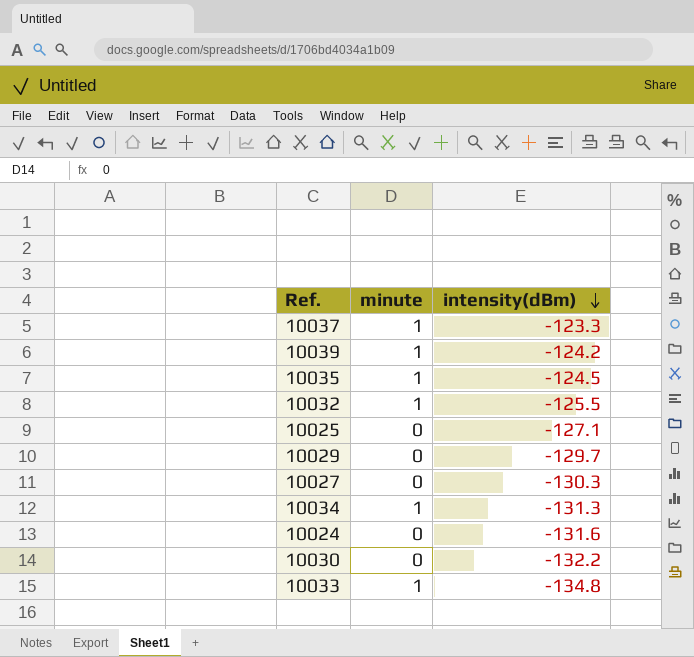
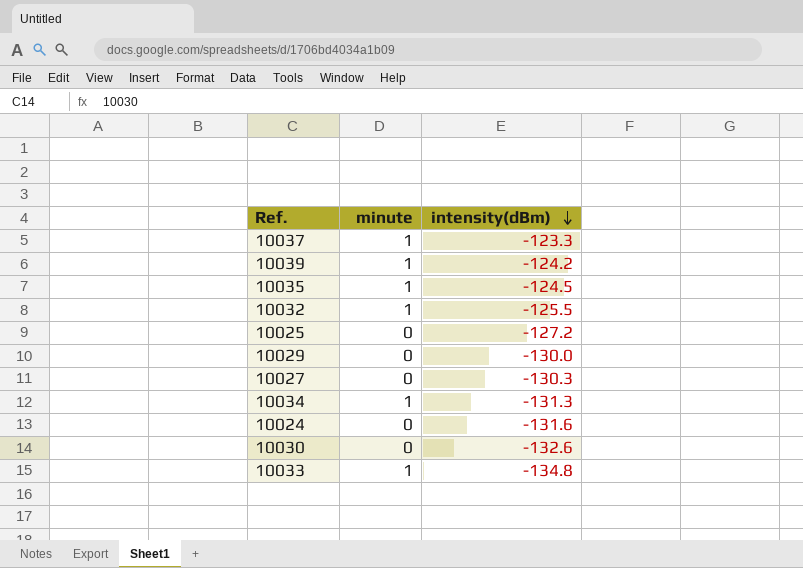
10025 | intensity(dBm): -127.1 -> -127.2
10029 | intensity(dBm): -129.7 -> -130.0
10030 | intensity(dBm): -132.2 -> -132.6

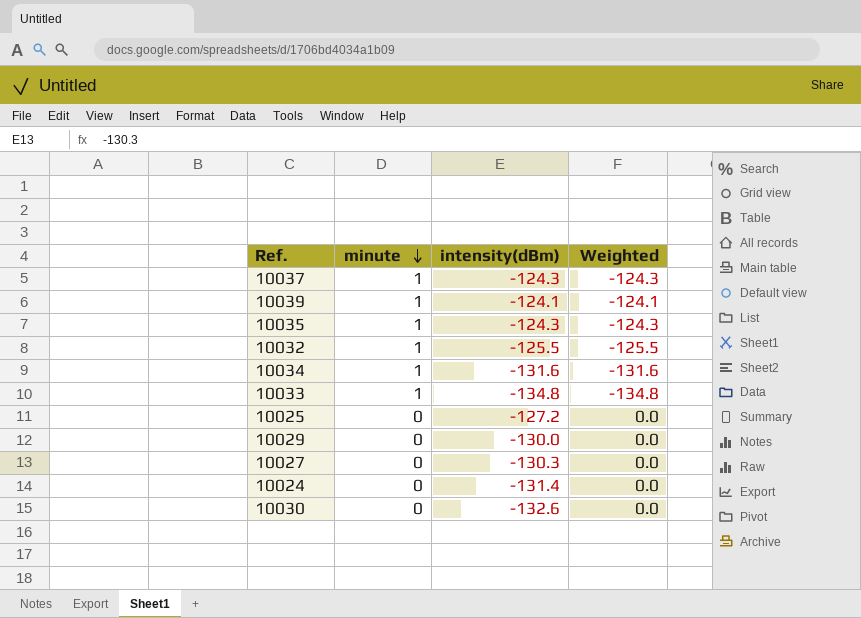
row order: intensity(dBm) descending -> minute descending
column Weighted | formula: none -> [minute] * [intensity(dBm)]
10037 | intensity(dBm): -123.3 -> -124.3
10039 | intensity(dBm): -124.2 -> -124.1
10035 | intensity(dBm): -124.5 -> -124.3
10034 | intensity(dBm): -131.3 -> -131.6
10024 | intensity(dBm): -131.6 -> -131.4

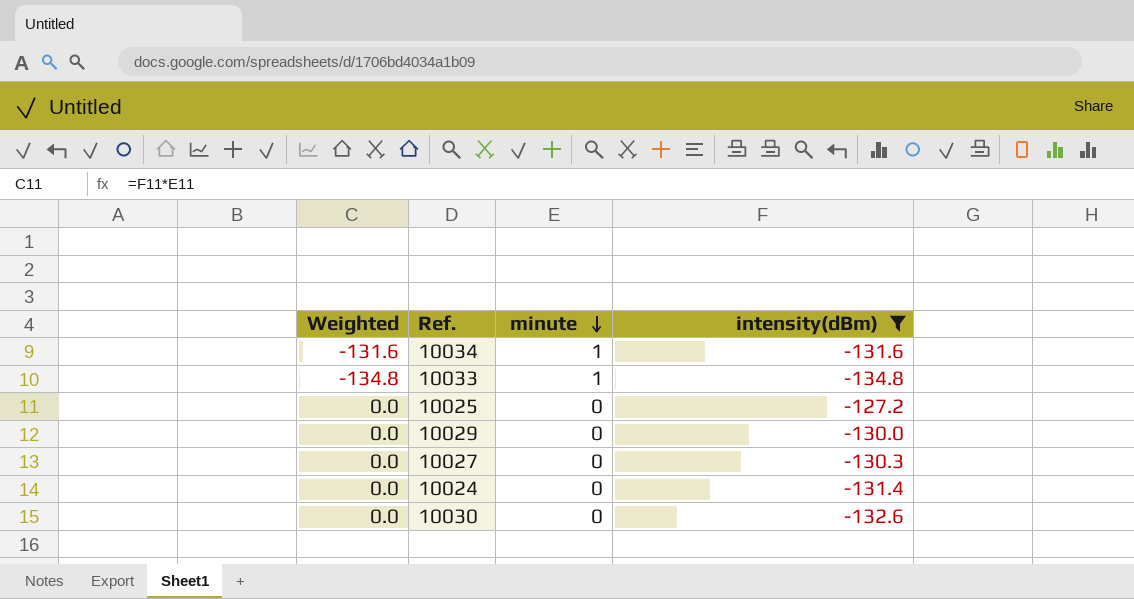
filter: none -> intensity(dBm) <= -127.2
column Weighted | position: 4 -> 1

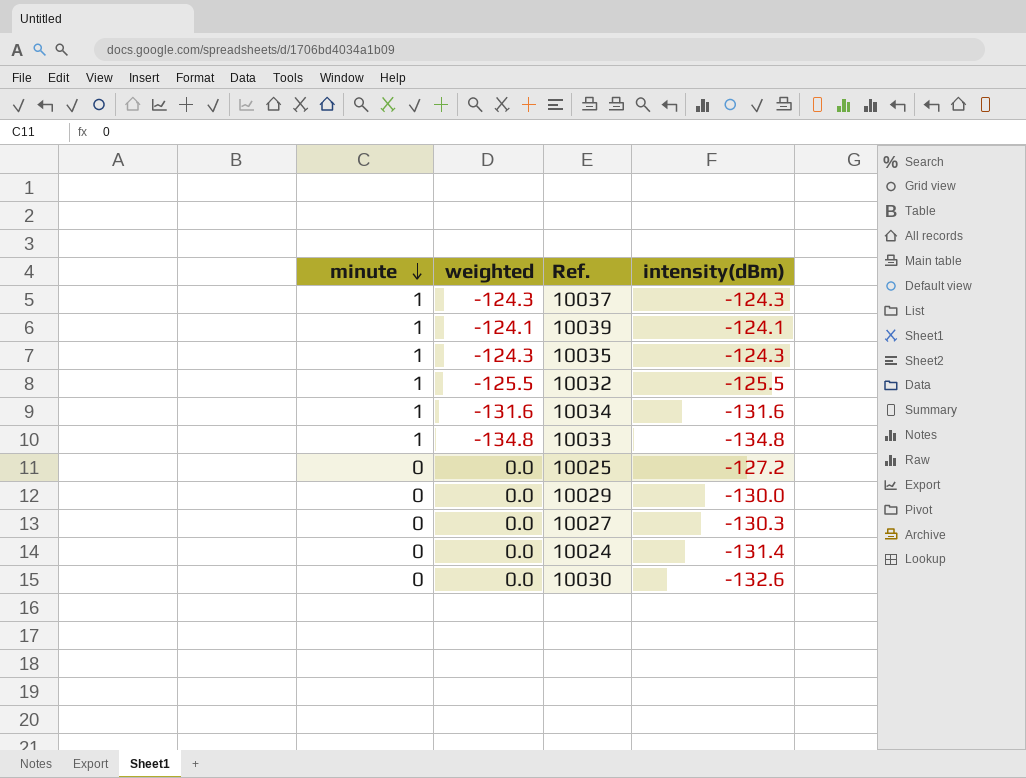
filter: intensity(dBm) <= -127.2 -> none
column minute | position: 3 -> 1
column name: Weighted -> weighted

